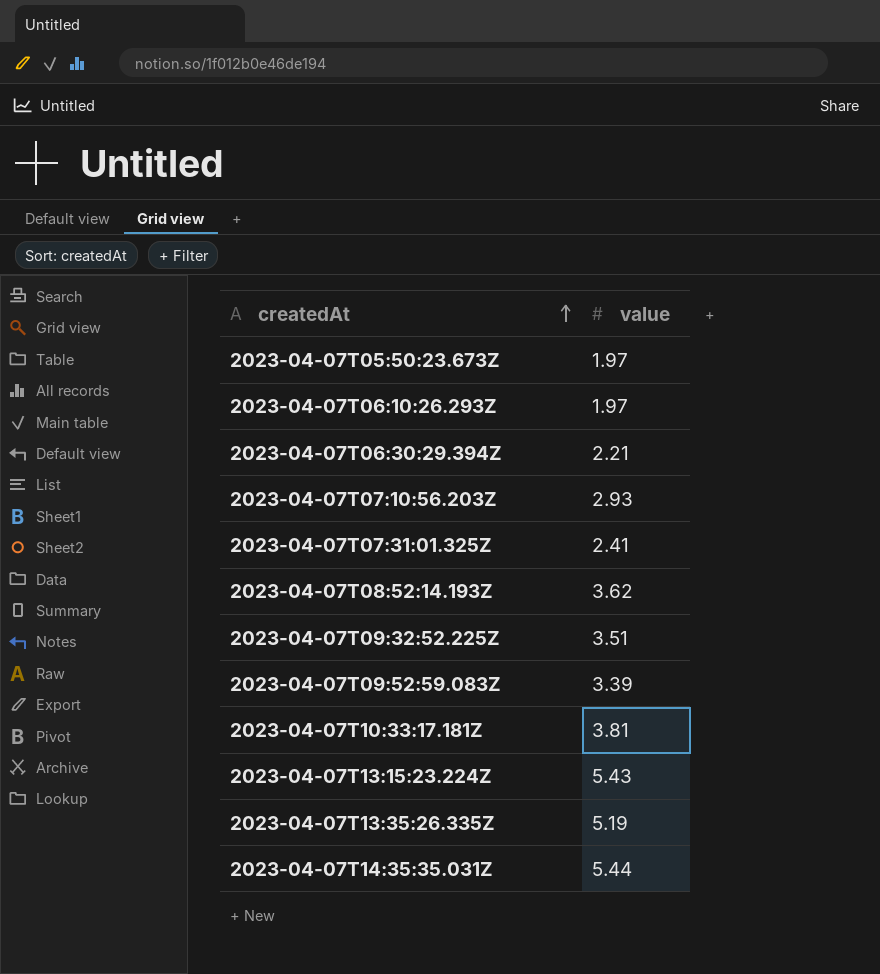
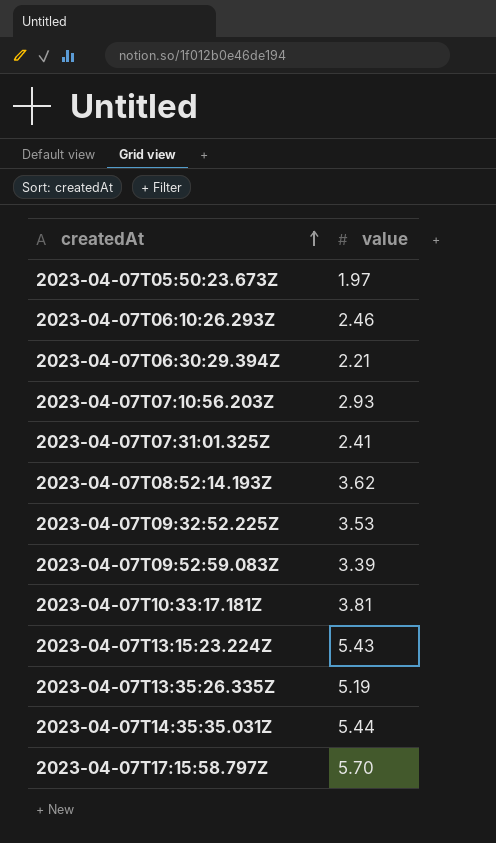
2023-04-07T06:10:26.293Z | value: 1.97 -> 2.46
2023-04-07T09:32:52.225Z | value: 3.51 -> 3.53
row 2023-04-07T17:15:58.797Z: none -> 5.70

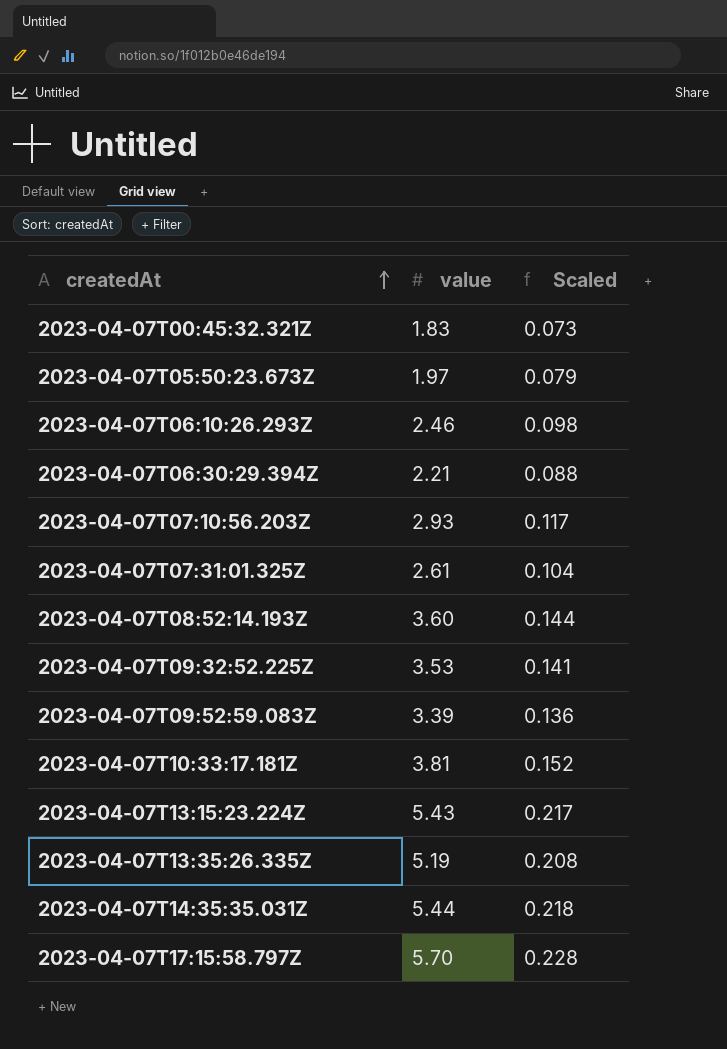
column Scaled | formula: none -> [value] * 0.04
row 2023-04-07T00:45:32.321Z: none -> 1.83 | 0.073
2023-04-07T07:31:01.325Z | value: 2.41 -> 2.61
2023-04-07T08:52:14.193Z | value: 3.62 -> 3.60

